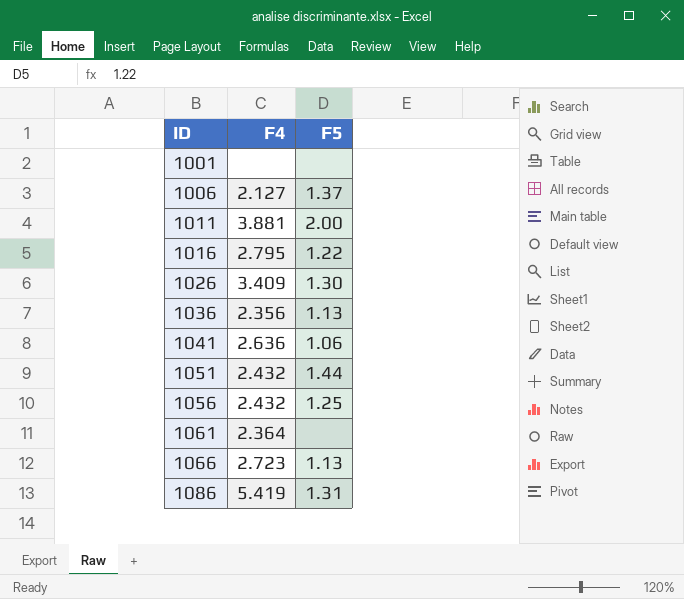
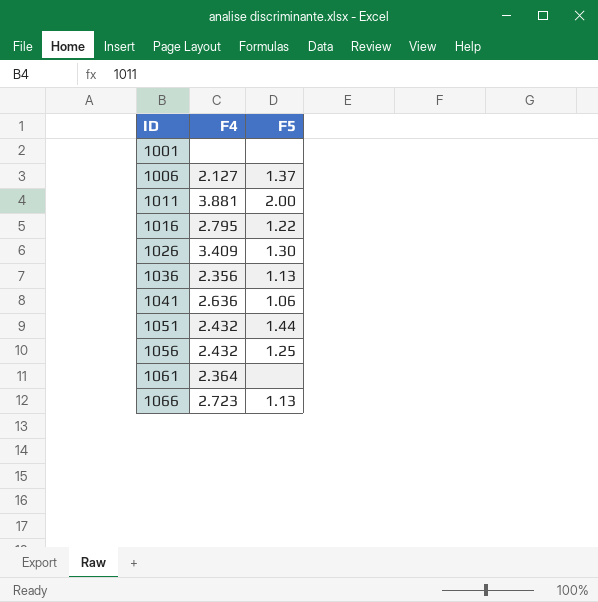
row 1086: 5.419 | 1.31 -> none

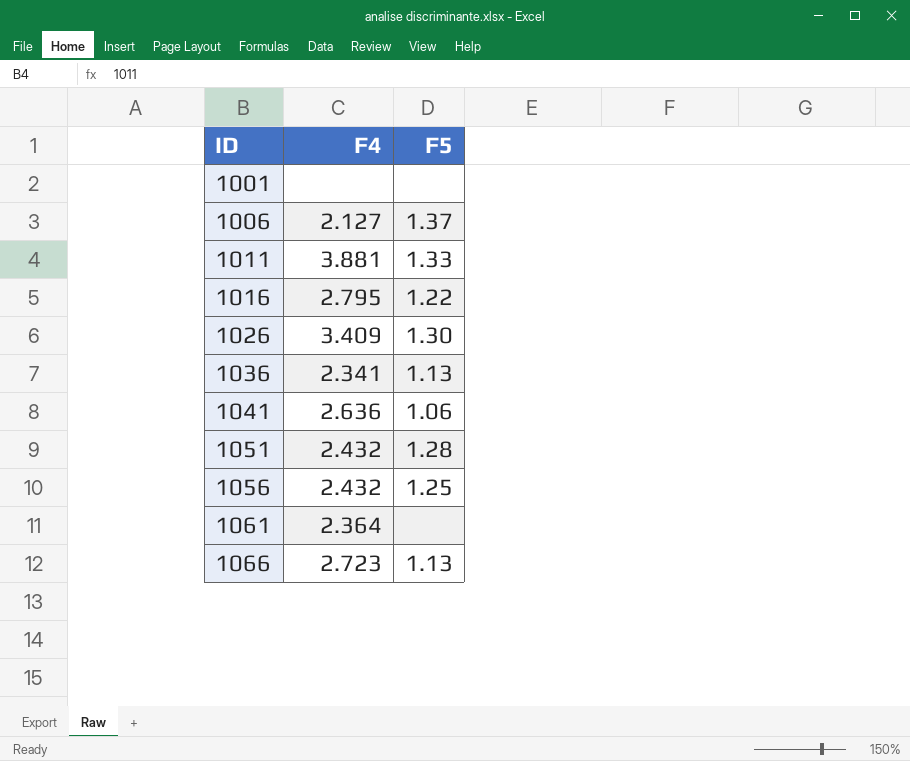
1011 | F5: 2.00 -> 1.33
1036 | F4: 2.356 -> 2.341
1051 | F5: 1.44 -> 1.28

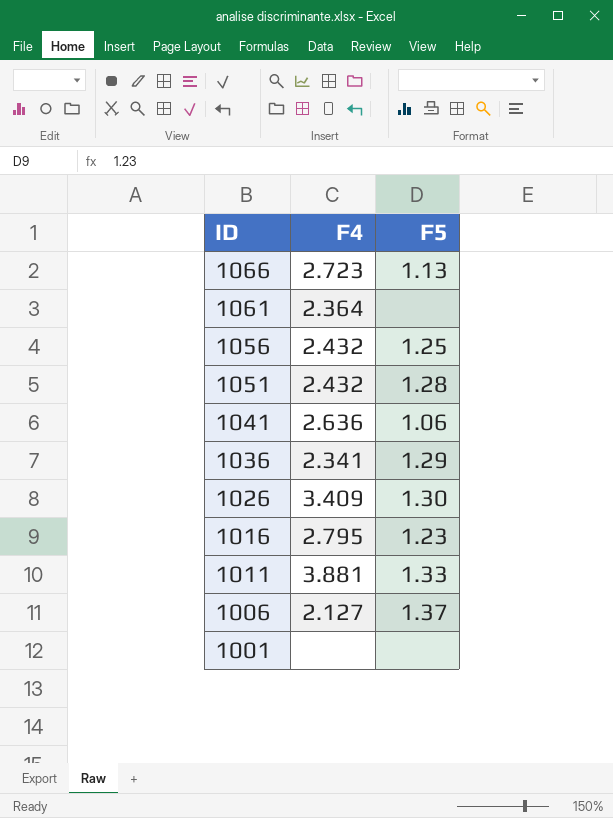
row order: ID ascending -> ID descending
1036 | F5: 1.13 -> 1.29
1016 | F5: 1.22 -> 1.23

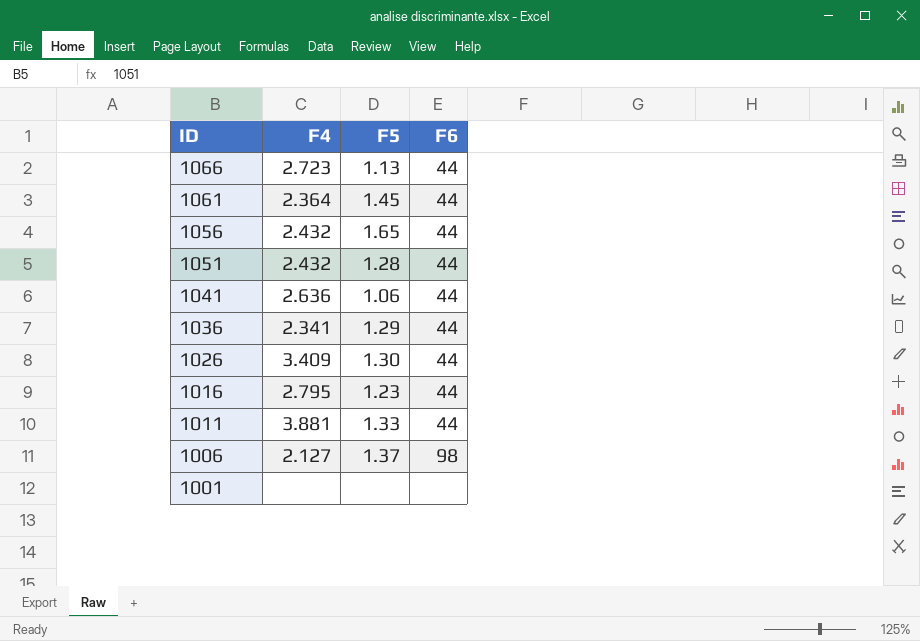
column F6 | position: none -> 4
1061 | F5: none -> 1.45
1056 | F5: 1.25 -> 1.65

